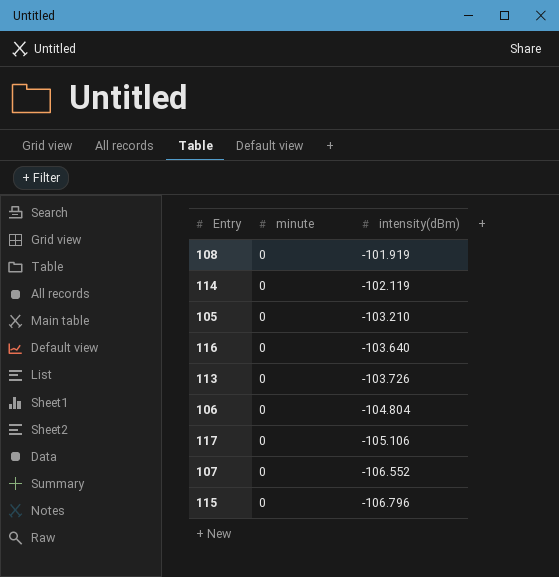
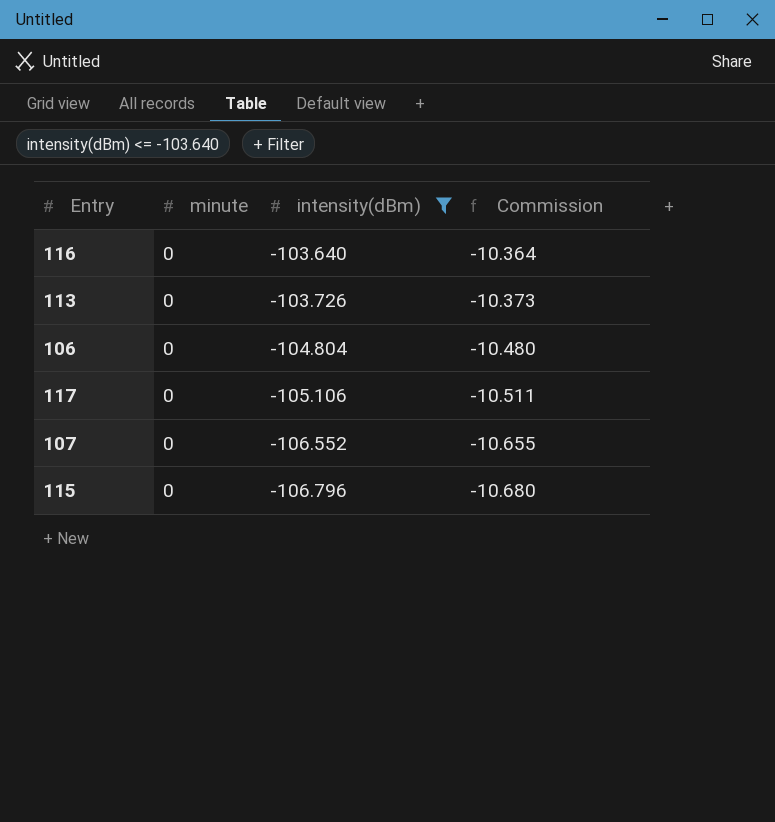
filter: none -> intensity(dBm) <= -103.640
column Commission | formula: none -> [intensity(dBm)] * 0.1

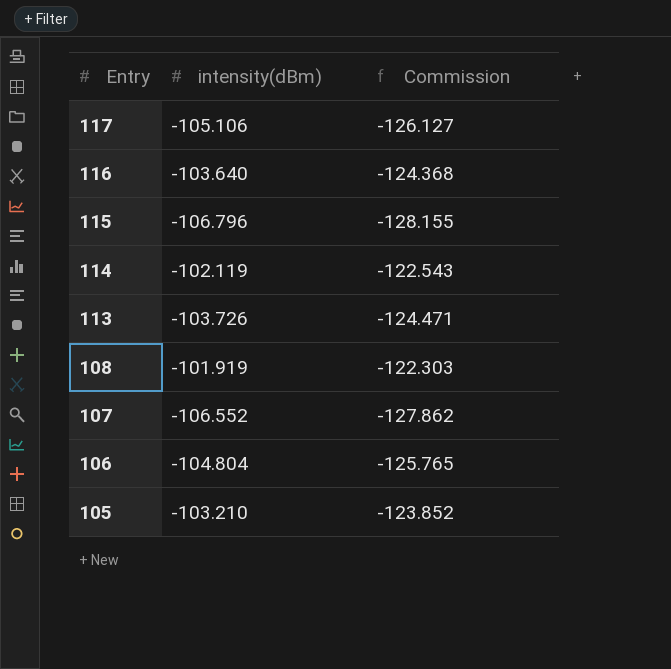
filter: intensity(dBm) <= -103.640 -> none
row order: intensity(dBm) descending -> Entry descending
column minute | position: 2 -> none
column Commission | formula: [intensity(dBm)] * 0.1 -> [intensity(dBm)] * 1.2

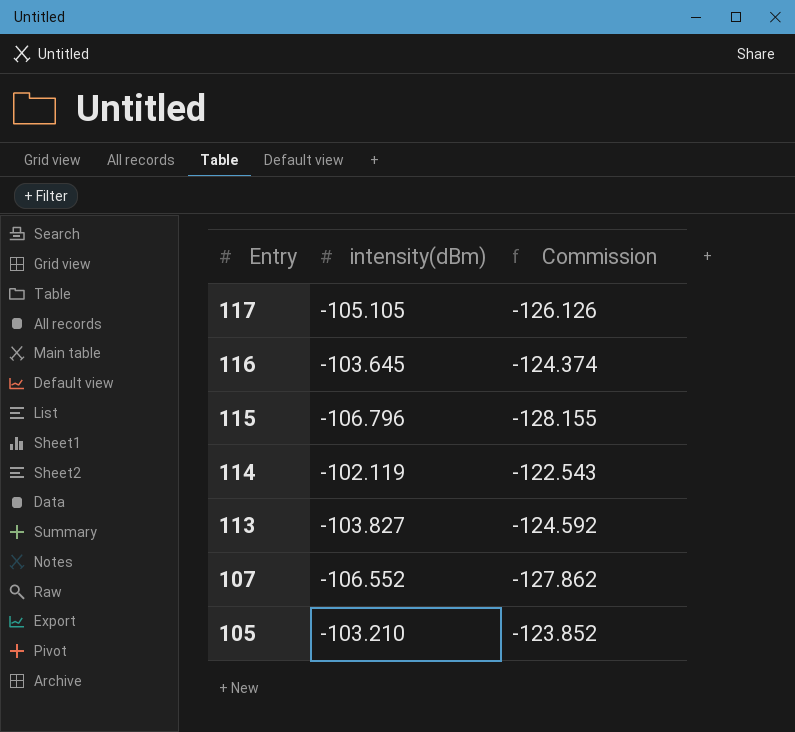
row 108: -101.919 | -122.303 -> none
row 106: -104.804 | -125.765 -> none
117 | intensity(dBm): -105.106 -> -105.105
117 | Commission: -126.127 -> -126.126
116 | intensity(dBm): -103.640 -> -103.645
116 | Commission: -124.368 -> -124.374
113 | intensity(dBm): -103.726 -> -103.827
113 | Commission: -124.471 -> -124.592

